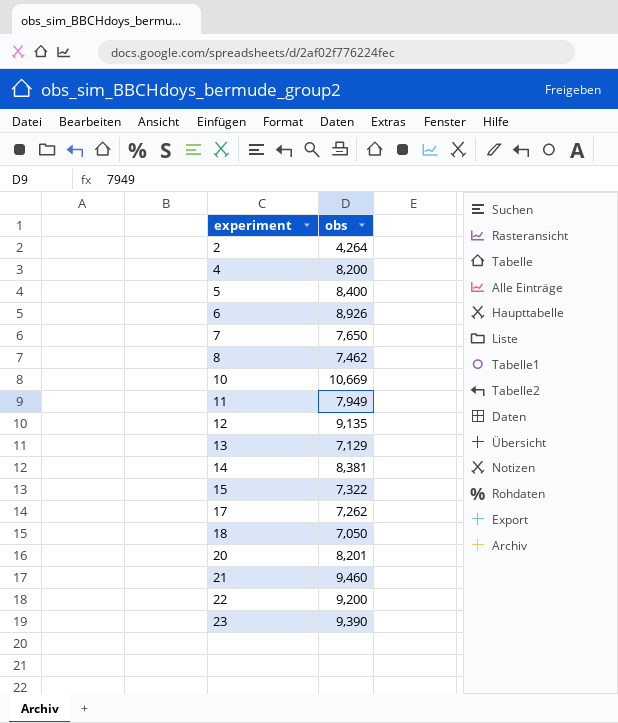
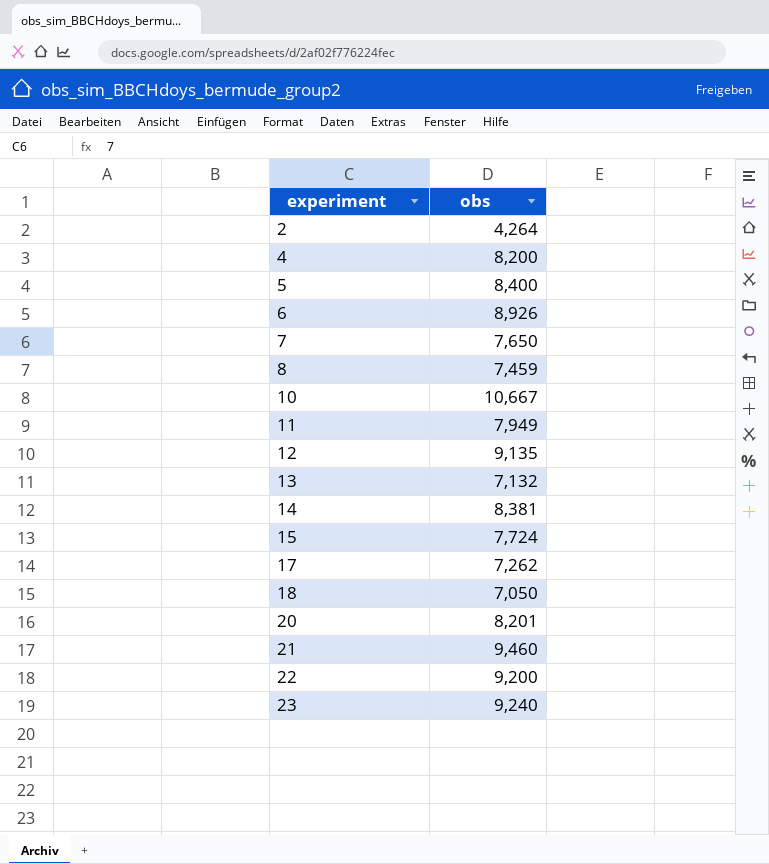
8 | obs: 7,462 -> 7,459
10 | obs: 10,669 -> 10,667
13 | obs: 7,129 -> 7,132
15 | obs: 7,322 -> 7,724
23 | obs: 9,390 -> 9,240

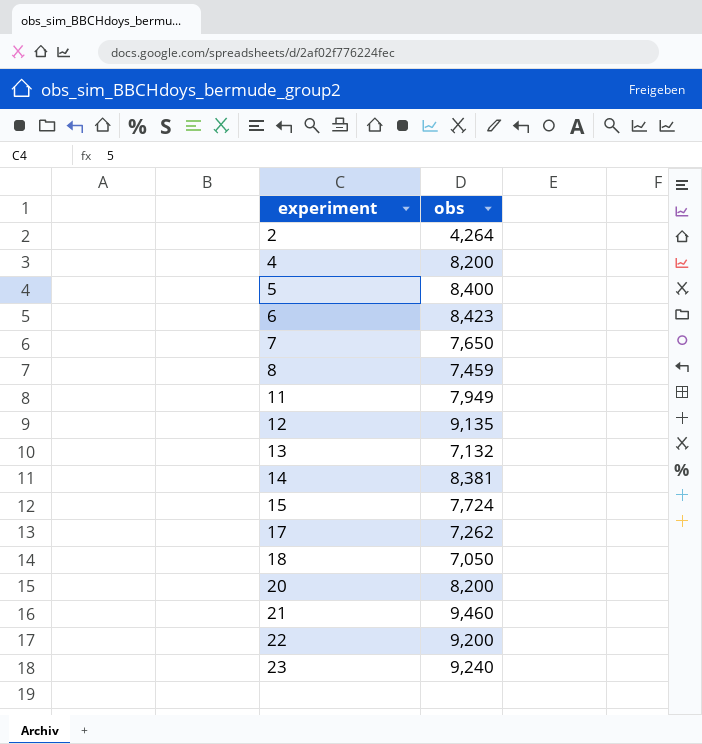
row 10: 10,667 -> none
6 | obs: 8,926 -> 8,423
20 | obs: 8,201 -> 8,200

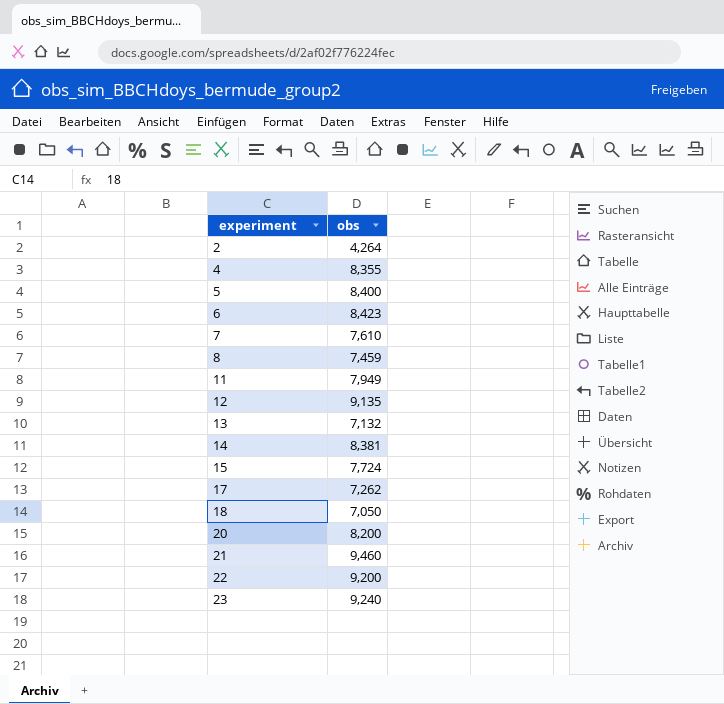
4 | obs: 8,200 -> 8,355
7 | obs: 7,650 -> 7,610

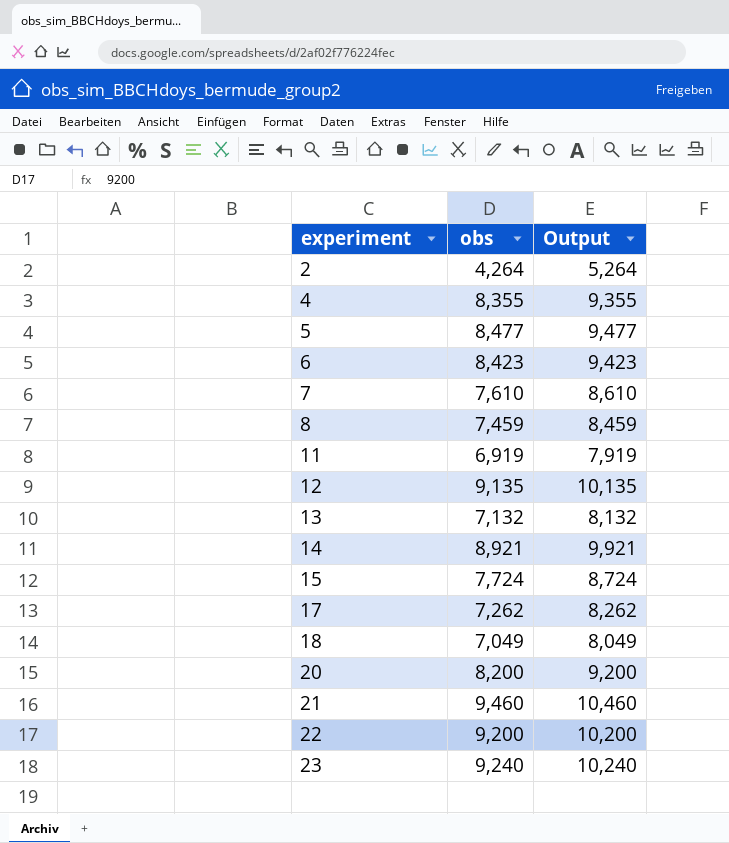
column Output | formula: none -> [obs] + 1000
5 | obs: 8,400 -> 8,477
11 | obs: 7,949 -> 6,919
14 | obs: 8,381 -> 8,921
18 | obs: 7,050 -> 7,049

